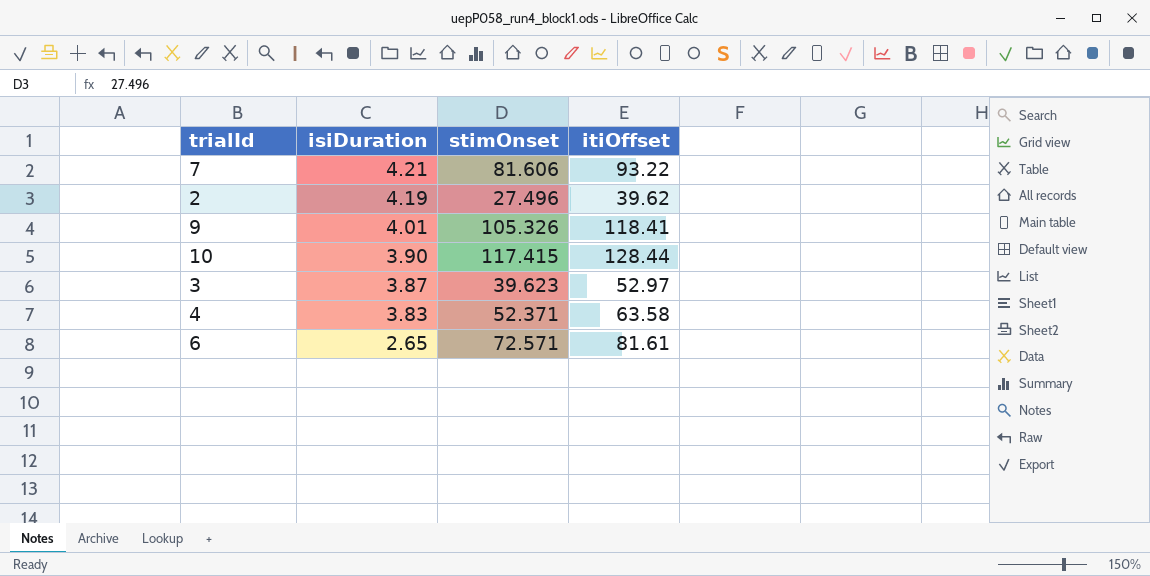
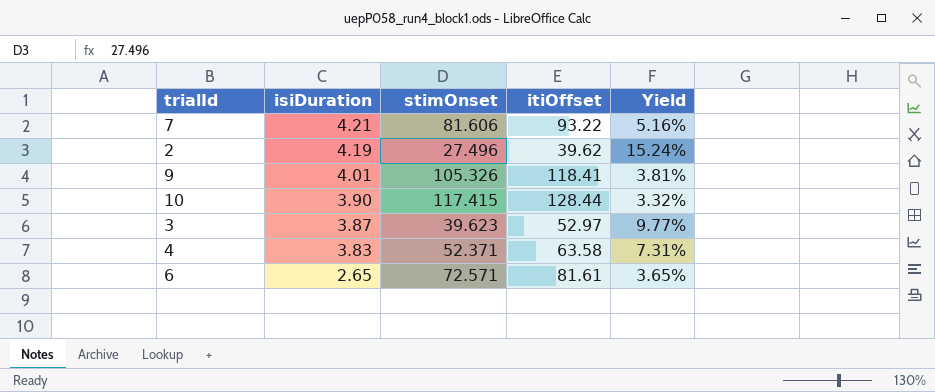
column Yield | formula: none -> [isiDuration] / [stimOnset]

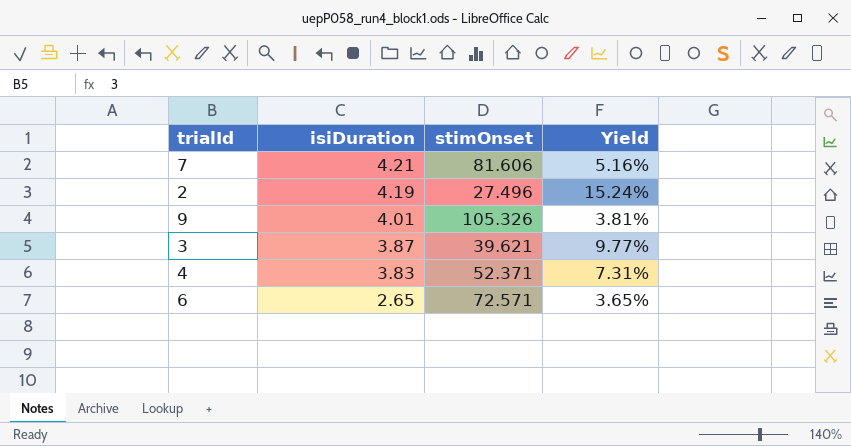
column itiOffset | position: 4 -> none
row 10: 3.90 | 117.415 | 128.44 | 3.32% -> none
3 | stimOnset: 39.623 -> 39.621

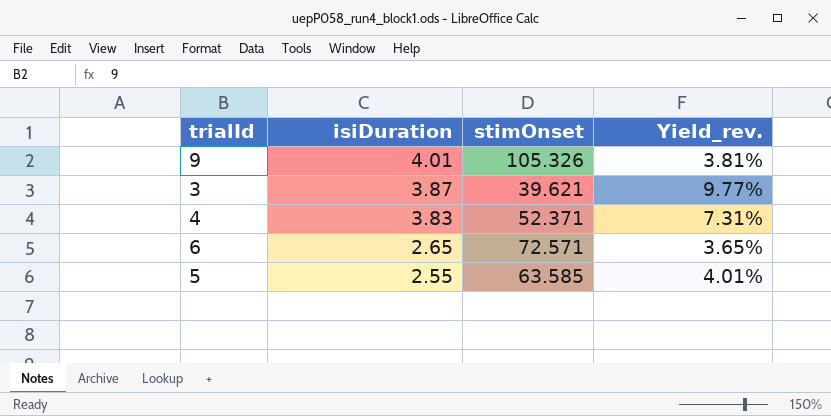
column name: Yield -> Yield_rev.
row 7: 4.21 | 81.606 | 5.16% -> none
row 2: 4.19 | 27.496 | 15.24% -> none
row 5: none -> 2.55 | 63.585 | 4.01%

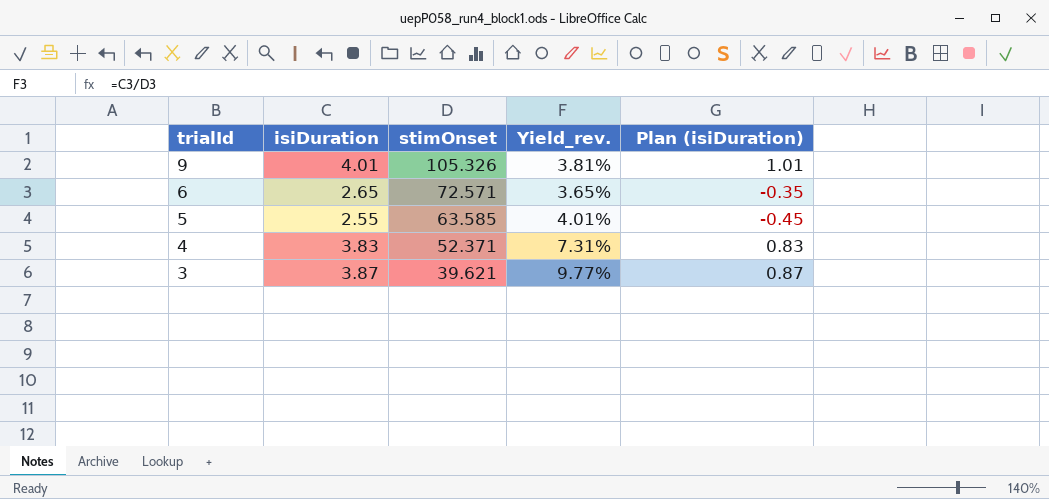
row order: isiDuration descending -> trialId descending
column Plan (isiDuration) | formula: none -> [isiDuration] - 3

